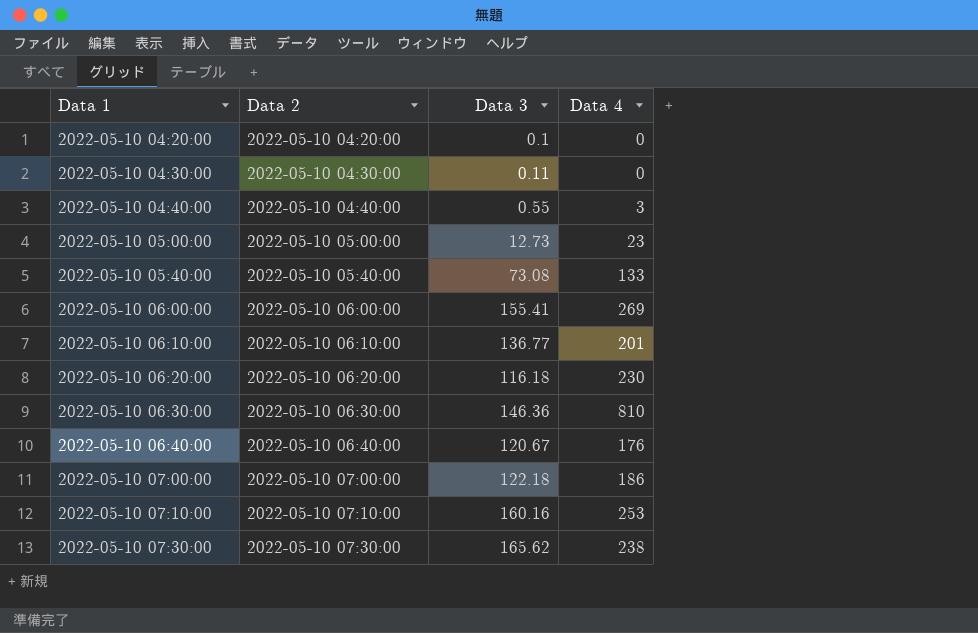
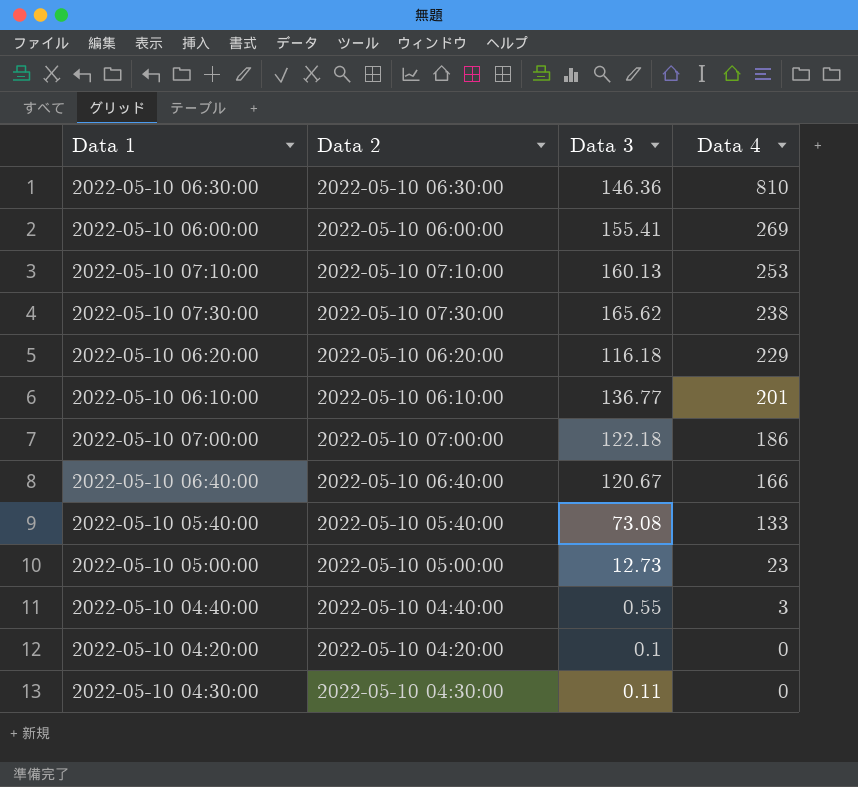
row order: Data 1 ascending -> Data 4 descending
2022-05-10 07:10:00 | Data 3: 160.16 -> 160.13
2022-05-10 06:20:00 | Data 4: 230 -> 229
2022-05-10 06:40:00 | Data 4: 176 -> 166

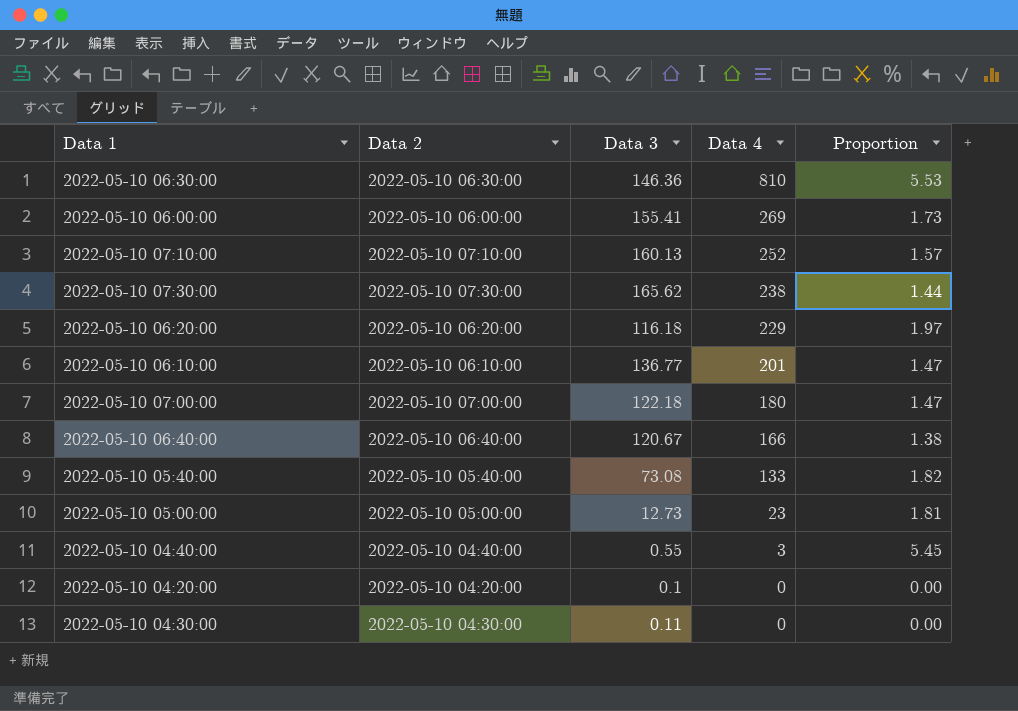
column Proportion | formula: none -> [Data 4] / [Data 3]
2022-05-10 07:10:00 | Data 4: 253 -> 252
2022-05-10 07:00:00 | Data 4: 186 -> 180

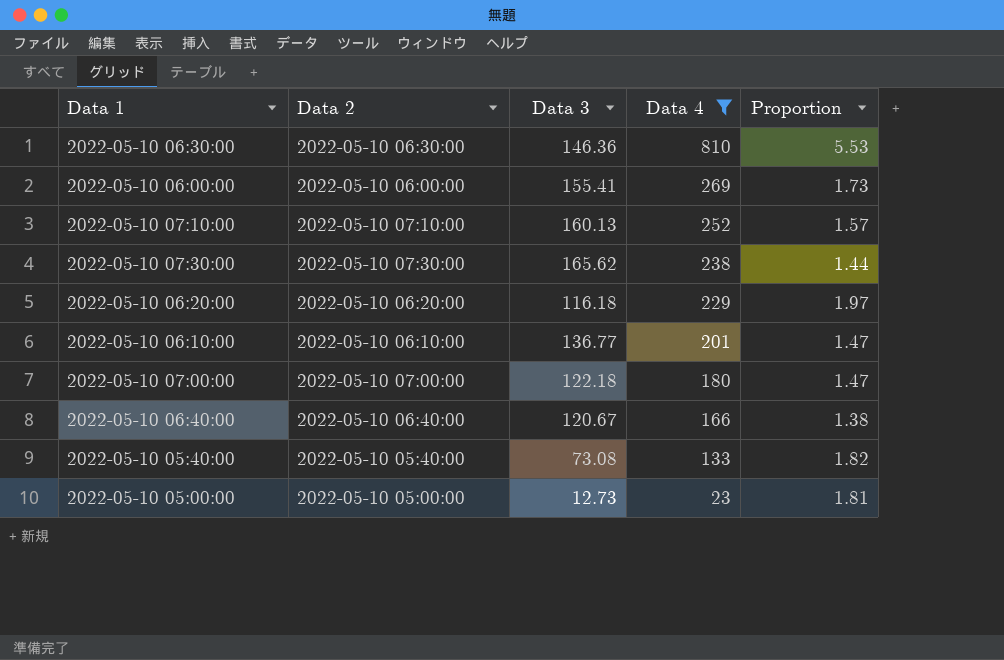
filter: none -> Data 4 >= 23

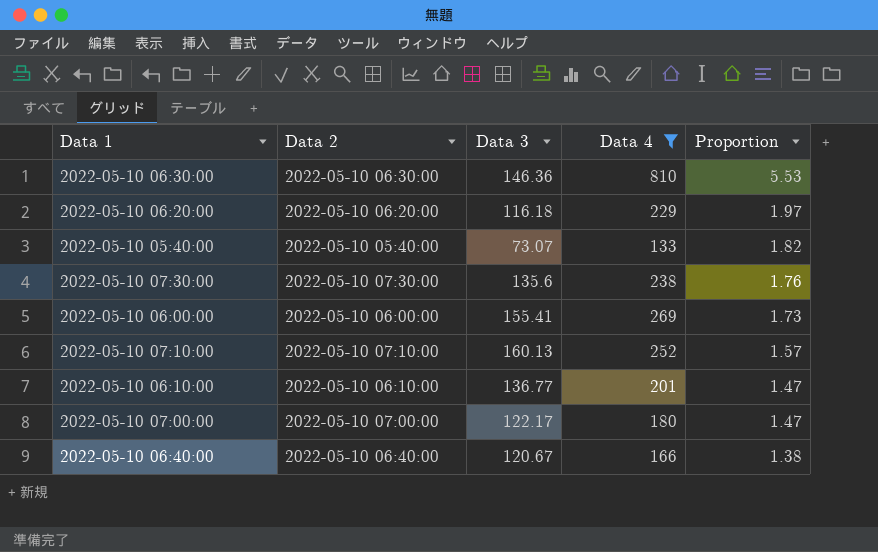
row order: Data 4 descending -> Proportion descending
row 2022-05-10 05:00:00: 2022-05-10 05:00:00 | 12.73 | 23 | 1.81 -> none
2022-05-10 05:40:00 | Data 3: 73.08 -> 73.07
2022-05-10 07:30:00 | Data 3: 165.62 -> 135.6
2022-05-10 07:30:00 | Proportion: 1.44 -> 1.76
2022-05-10 07:00:00 | Data 3: 122.18 -> 122.17

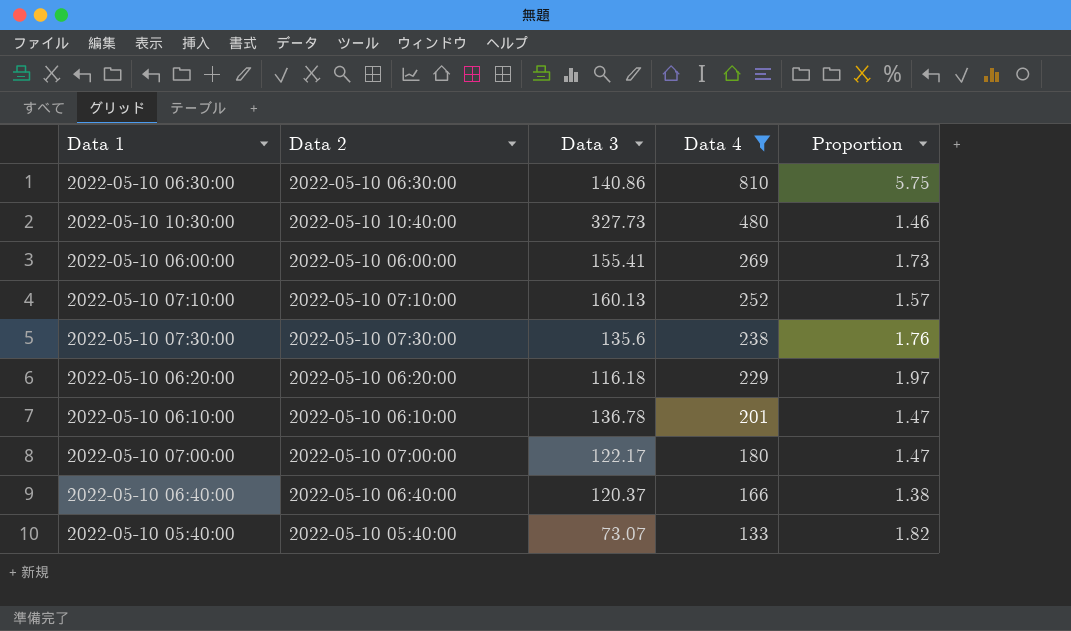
row order: Proportion descending -> Data 4 descending
2022-05-10 06:30:00 | Data 3: 146.36 -> 140.86
2022-05-10 06:30:00 | Proportion: 5.53 -> 5.75
row 2022-05-10 10:30:00: none -> 2022-05-10 10:40:00 | 327.73 | 480 | 1.46
2022-05-10 06:10:00 | Data 3: 136.77 -> 136.78
2022-05-10 06:40:00 | Data 3: 120.67 -> 120.37

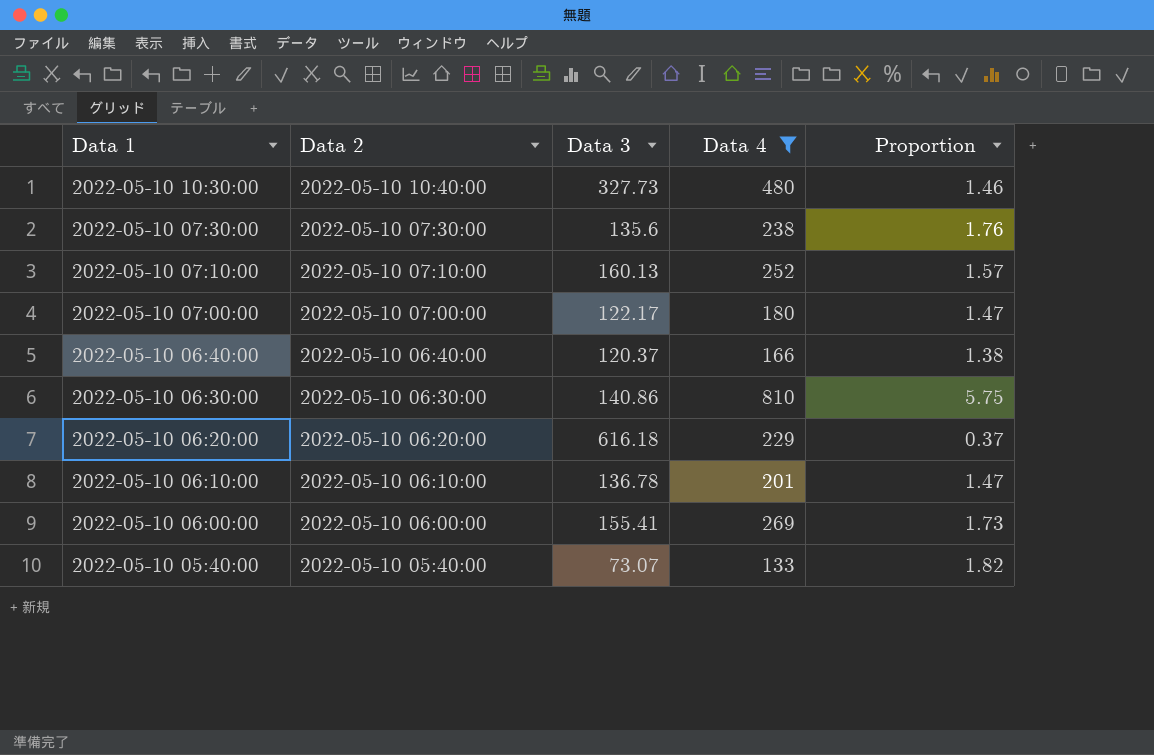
row order: Data 4 descending -> Data 1 descending
2022-05-10 06:20:00 | Data 3: 116.18 -> 616.18
2022-05-10 06:20:00 | Proportion: 1.97 -> 0.37

